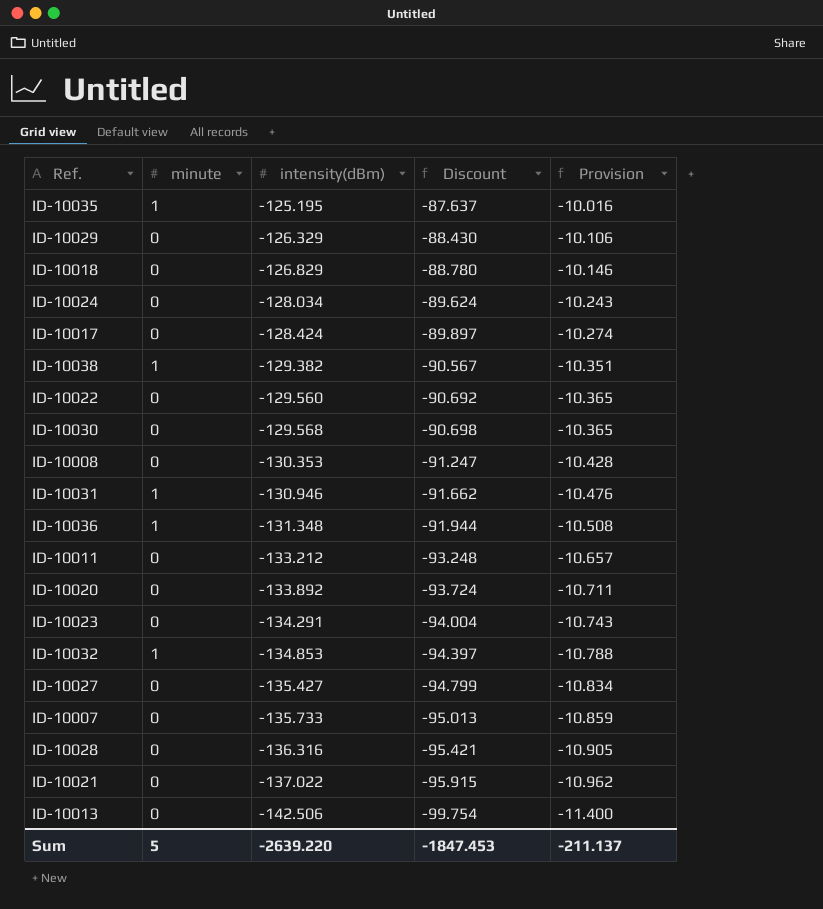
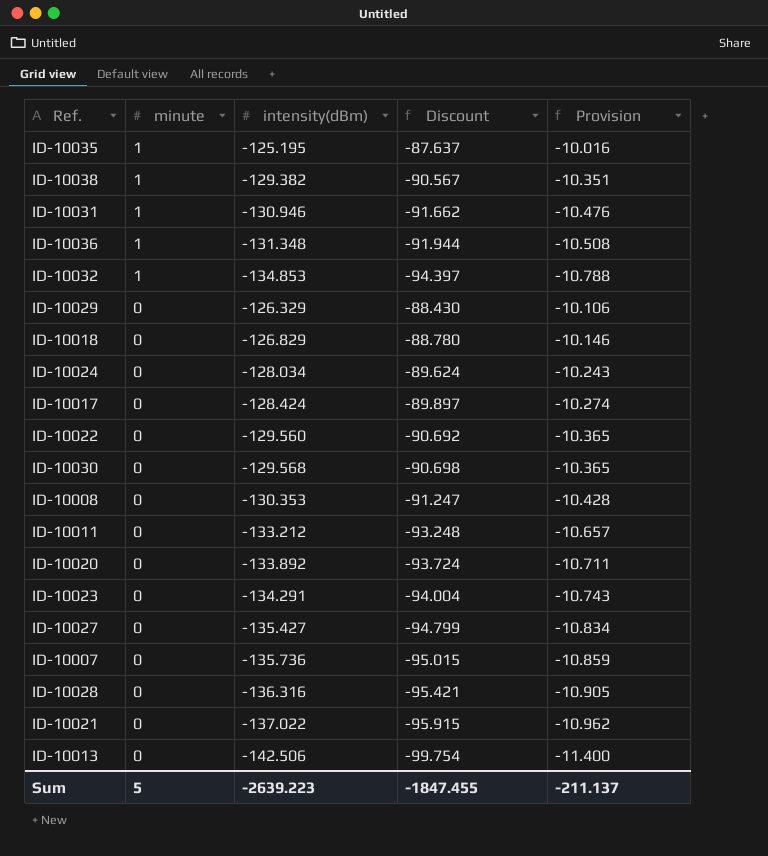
row order: intensity(dBm) descending -> minute descending
ID-10007 | intensity(dBm): -135.733 -> -135.736
ID-10007 | Discount: -95.013 -> -95.015
Sum | intensity(dBm): -2639.220 -> -2639.223
Sum | Discount: -1847.453 -> -1847.455

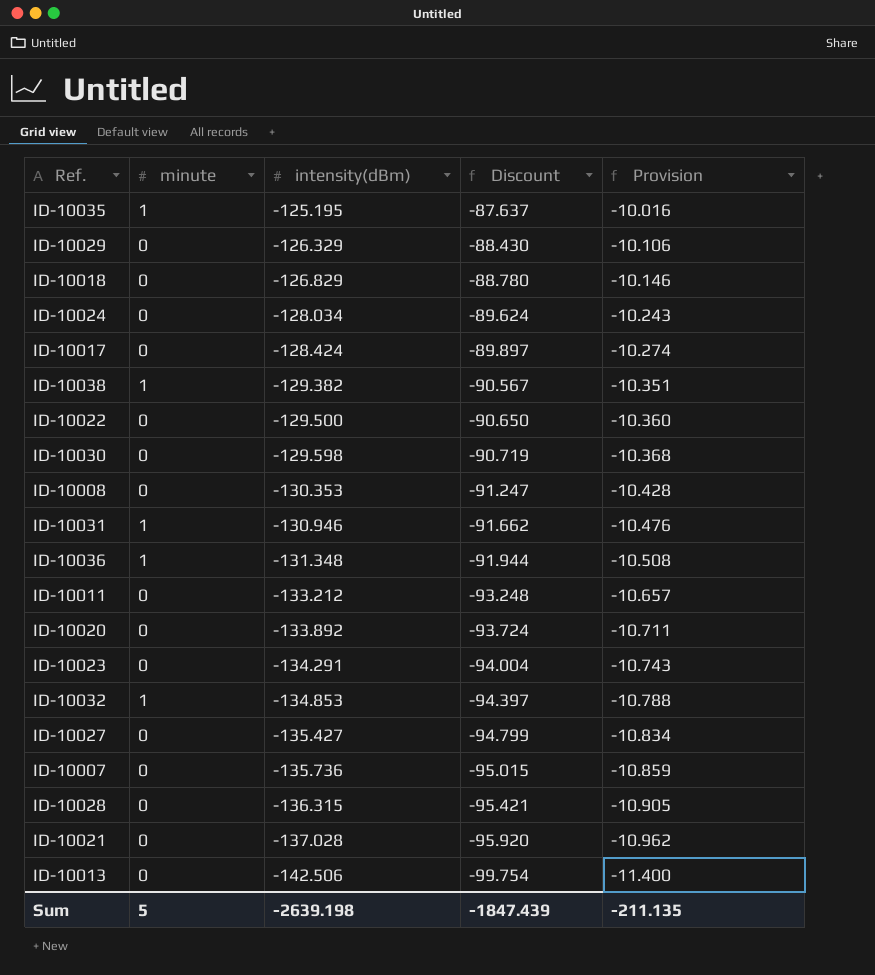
row order: minute descending -> intensity(dBm) descending
ID-10022 | intensity(dBm): -129.560 -> -129.500
ID-10022 | Discount: -90.692 -> -90.650
ID-10022 | Provision: -10.365 -> -10.360
ID-10030 | intensity(dBm): -129.568 -> -129.598
ID-10030 | Discount: -90.698 -> -90.719
ID-10030 | Provision: -10.365 -> -10.368
ID-10028 | intensity(dBm): -136.316 -> -136.315
ID-10021 | intensity(dBm): -137.022 -> -137.028
ID-10021 | Discount: -95.915 -> -95.920
Sum | intensity(dBm): -2639.223 -> -2639.198
Sum | Discount: -1847.455 -> -1847.439
Sum | Provision: -211.137 -> -211.135

